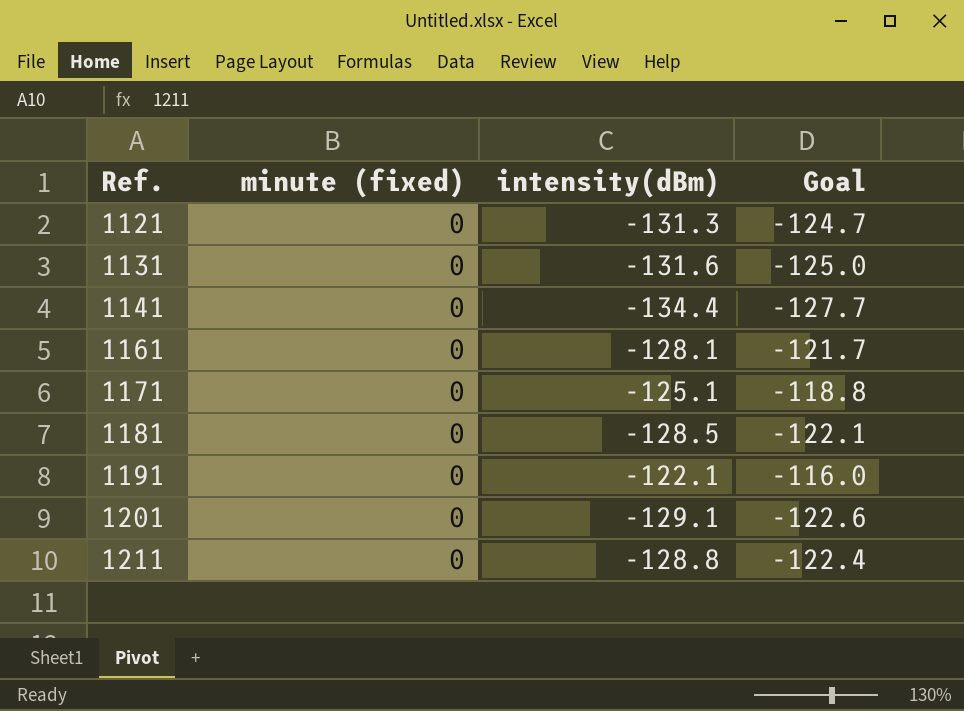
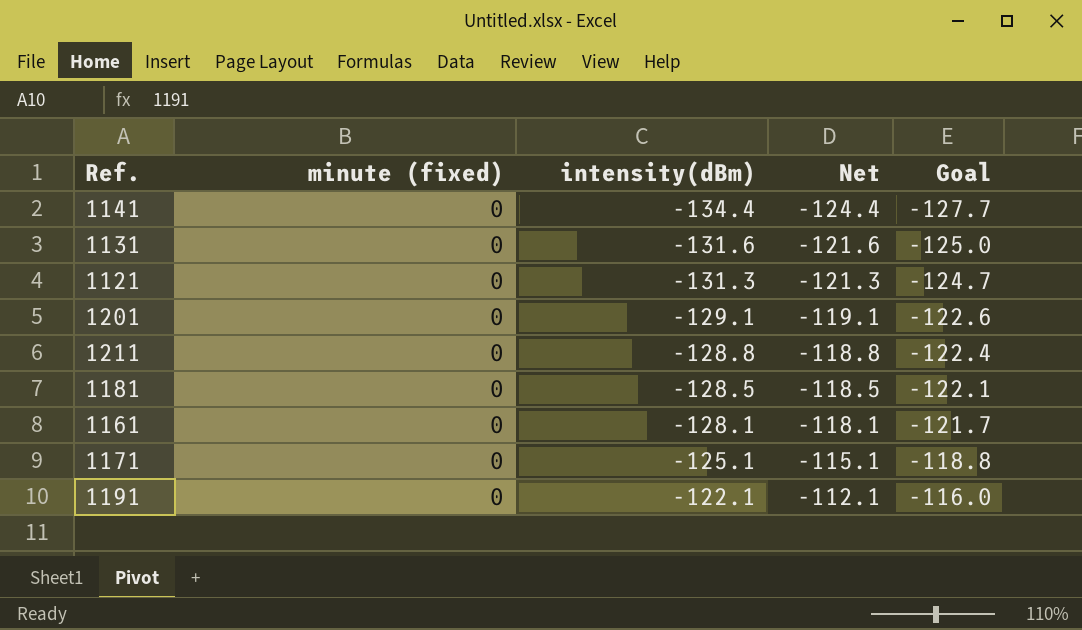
row order: Ref. ascending -> intensity(dBm) ascending
column Net | formula: none -> [intensity(dBm)] + 10

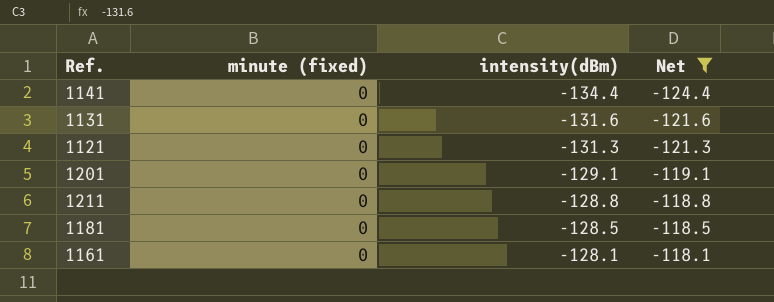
filter: none -> Net <= -118.1
column Goal | formula: [intensity(dBm)] * 0.95 -> none

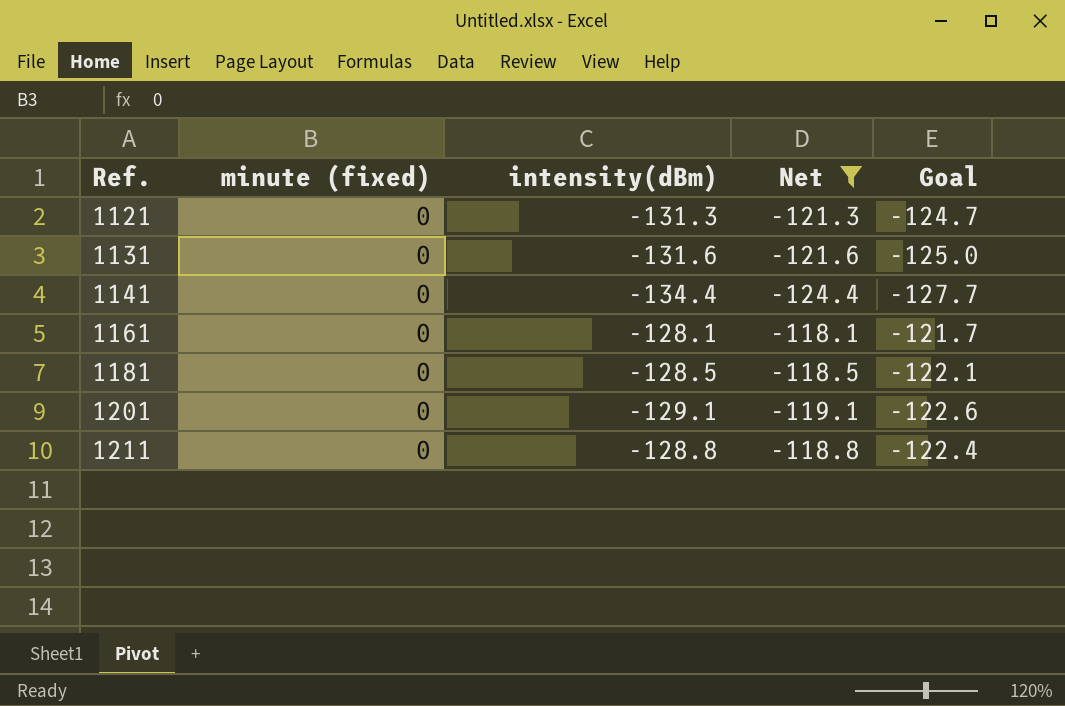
row order: intensity(dBm) ascending -> Ref. ascending
column Goal | formula: none -> [intensity(dBm)] * 0.95

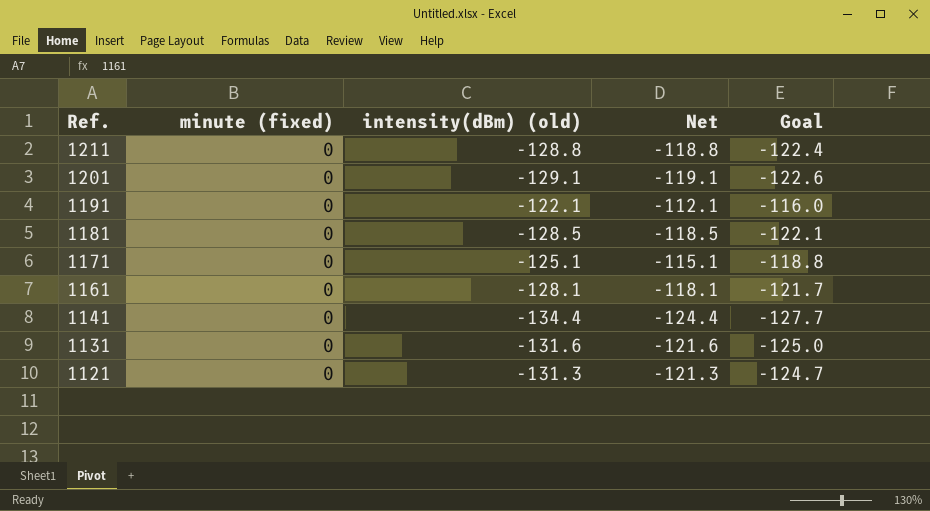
filter: Net <= -118.1 -> none
row order: Ref. ascending -> Ref. descending
column name: intensity(dBm) -> intensity(dBm) (old)

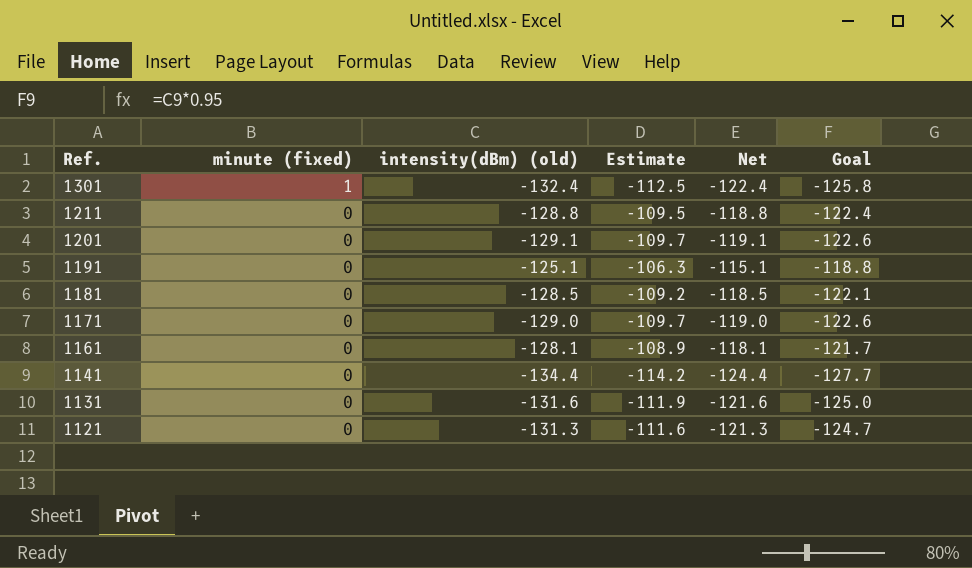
column Estimate | formula: none -> [intensity(dBm) (old)] * 0.85
row 1301: none -> 1 | -132.4 | -112.5 | -122.4 | -125.8
1191 | intensity(dBm) (old): -122.1 -> -125.1
1191 | Net: -112.1 -> -115.1
1191 | Goal: -116.0 -> -118.8
1171 | intensity(dBm) (old): -125.1 -> -129.0
1171 | Net: -115.1 -> -119.0
1171 | Goal: -118.8 -> -122.6

